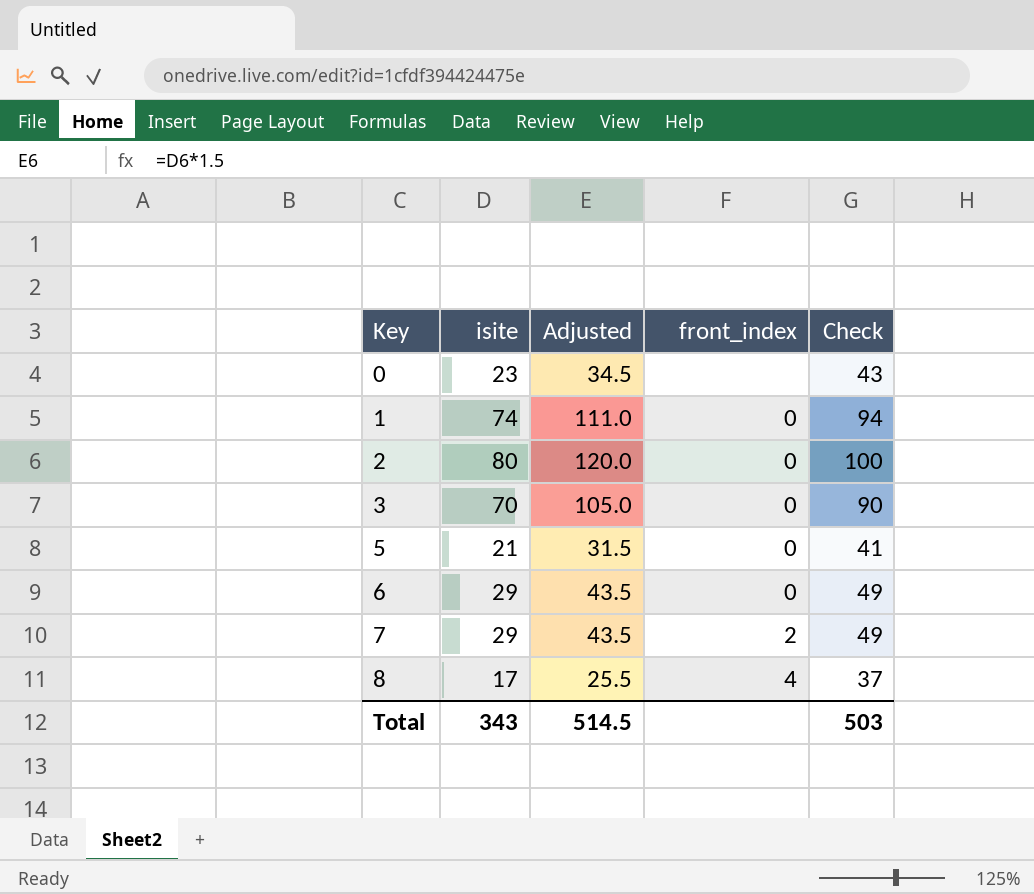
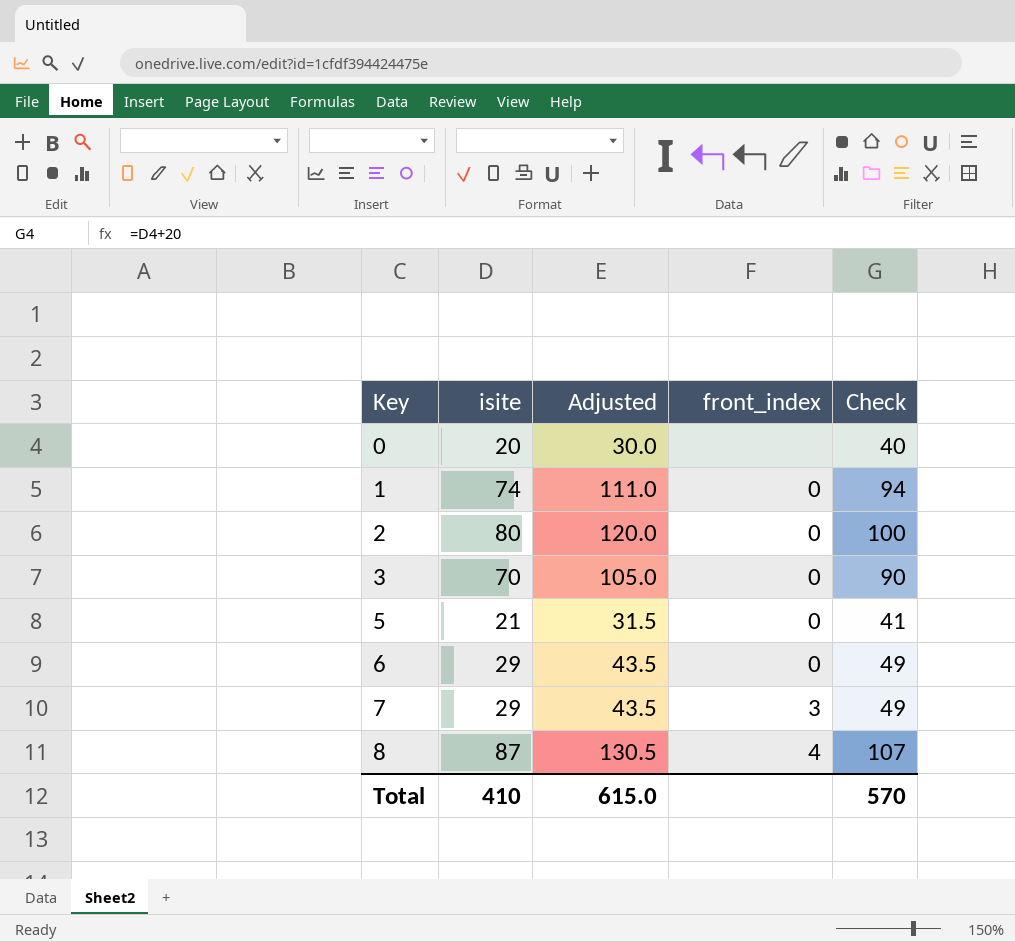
0 | isite: 23 -> 20
0 | Adjusted: 34.5 -> 30.0
0 | Check: 43 -> 40
7 | front_index: 2 -> 3
8 | isite: 17 -> 87
8 | Adjusted: 25.5 -> 130.5
8 | Check: 37 -> 107
Total | isite: 343 -> 410
Total | Adjusted: 514.5 -> 615.0
Total | Check: 503 -> 570

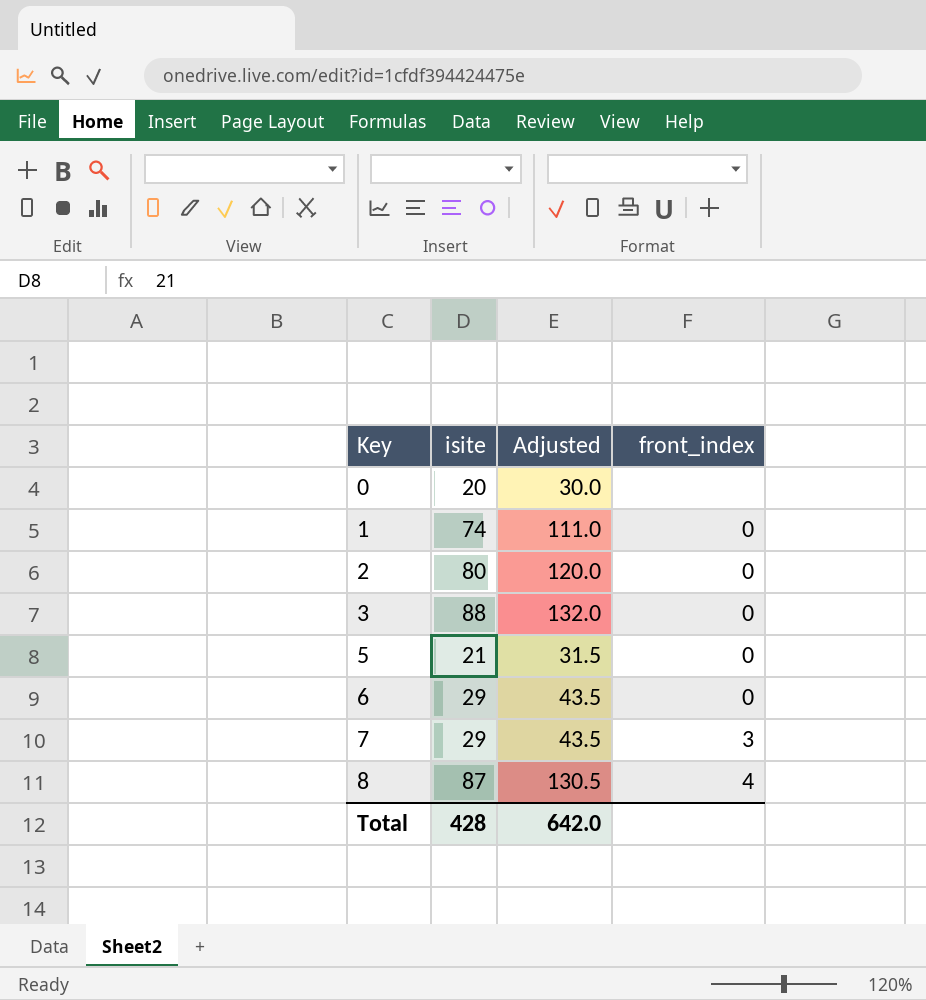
column Check | formula: [isite] + 20 -> none
3 | isite: 70 -> 88
3 | Adjusted: 105.0 -> 132.0
Total | isite: 410 -> 428
Total | Adjusted: 615.0 -> 642.0

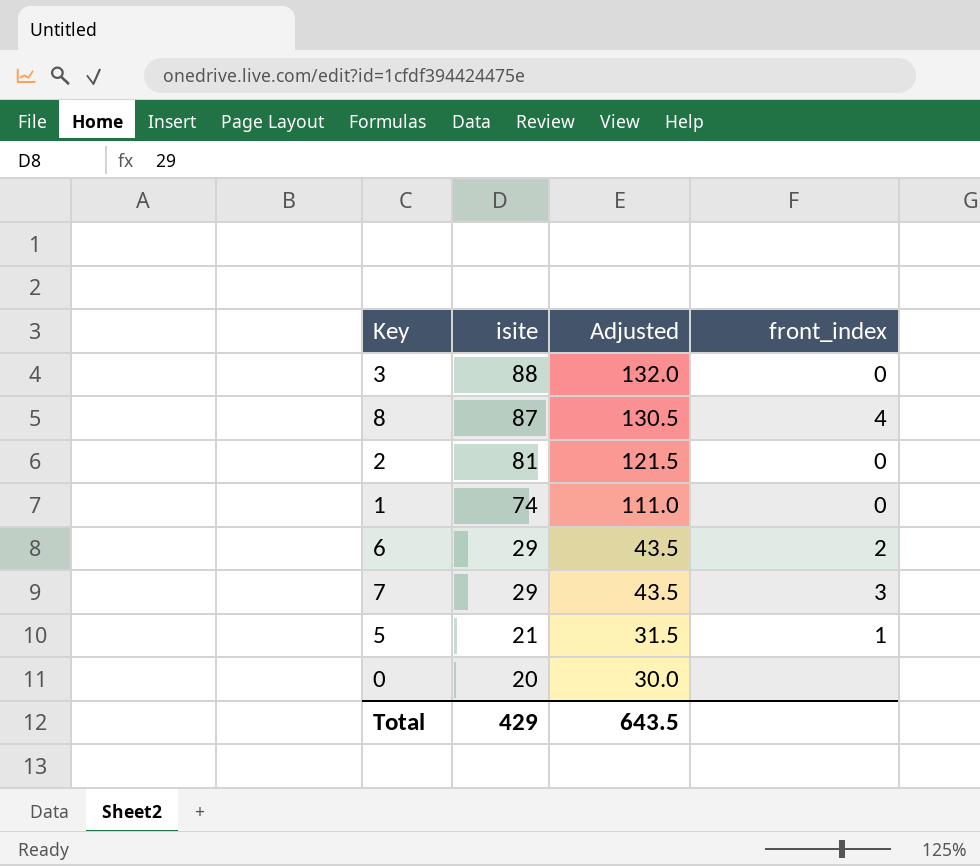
row order: Key ascending -> isite descending
2 | isite: 80 -> 81
2 | Adjusted: 120.0 -> 121.5
6 | front_index: 0 -> 2
5 | front_index: 0 -> 1
Total | isite: 428 -> 429
Total | Adjusted: 642.0 -> 643.5

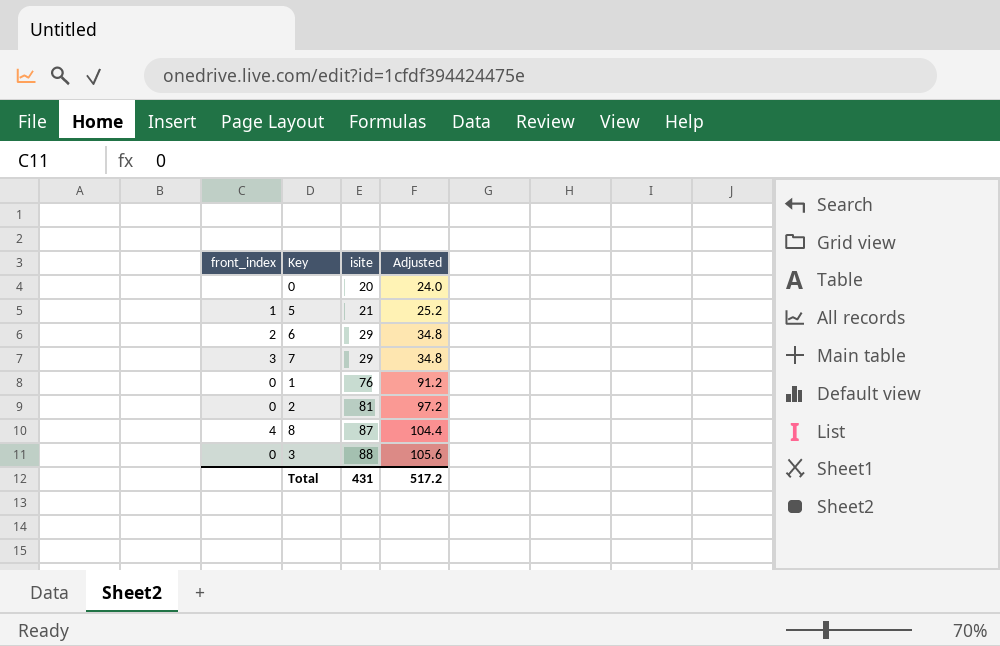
row order: isite descending -> isite ascending
column front_index | position: 4 -> 1
column Adjusted | formula: [isite] * 1.5 -> [isite] * 1.2
1 | isite: 74 -> 76
Total | isite: 429 -> 431
Total | Adjusted: 643.5 -> 517.2

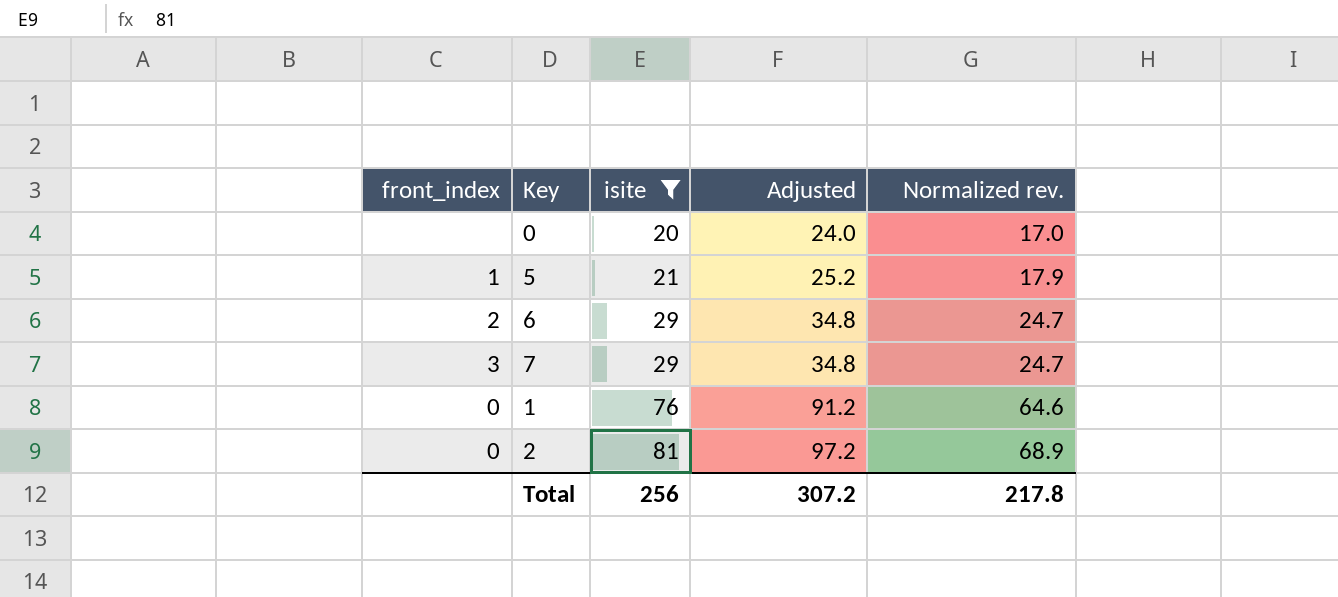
filter: none -> isite <= 81
column Normalized rev. | formula: none -> [isite] * 0.85
Total | isite: 431 -> 256
Total | Adjusted: 517.2 -> 307.2

